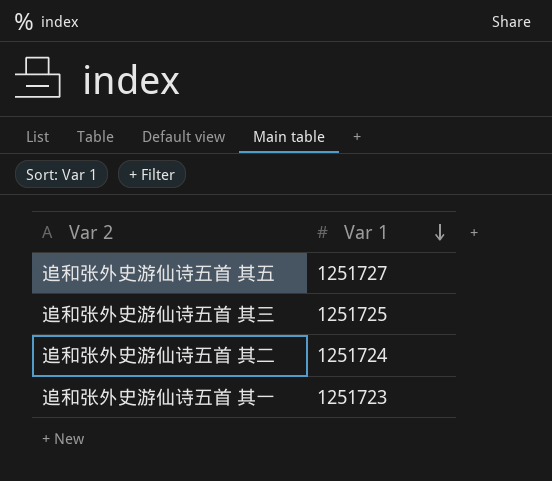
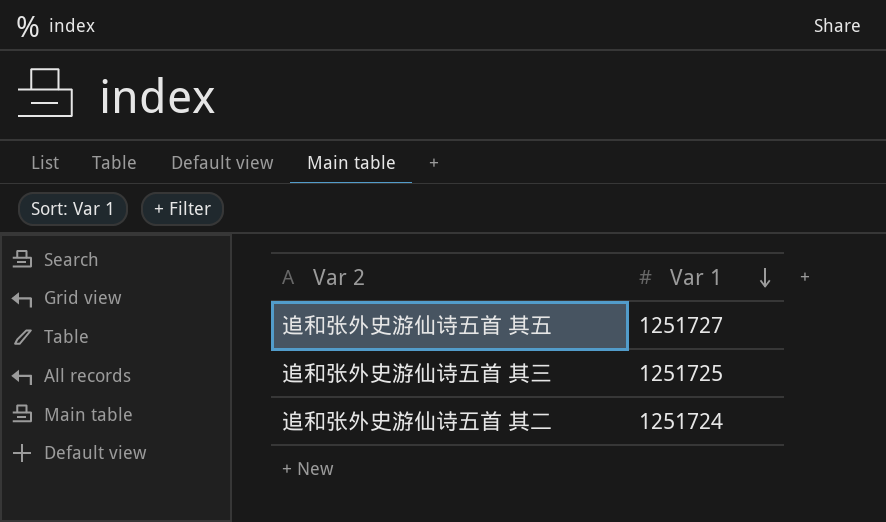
row 追和张外史游仙诗五首 其一: 1251723 -> none

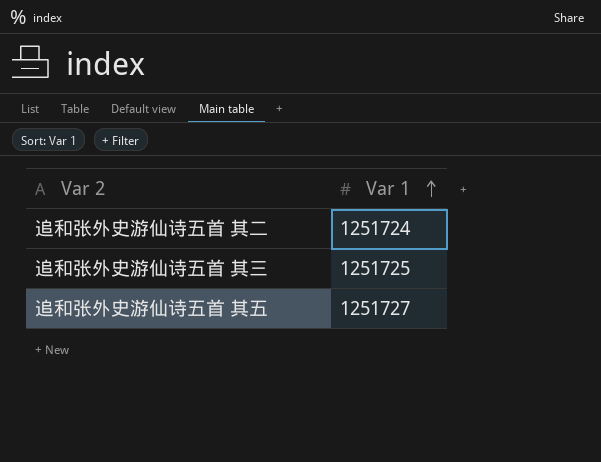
row order: Var 1 descending -> Var 1 ascending

